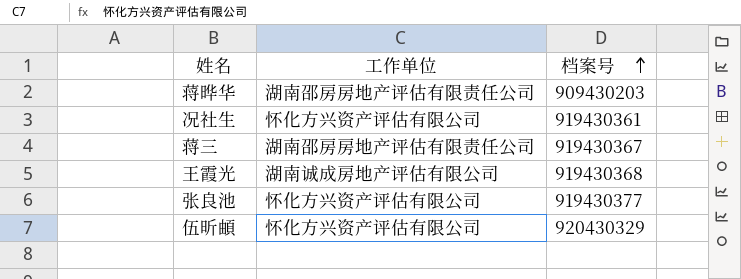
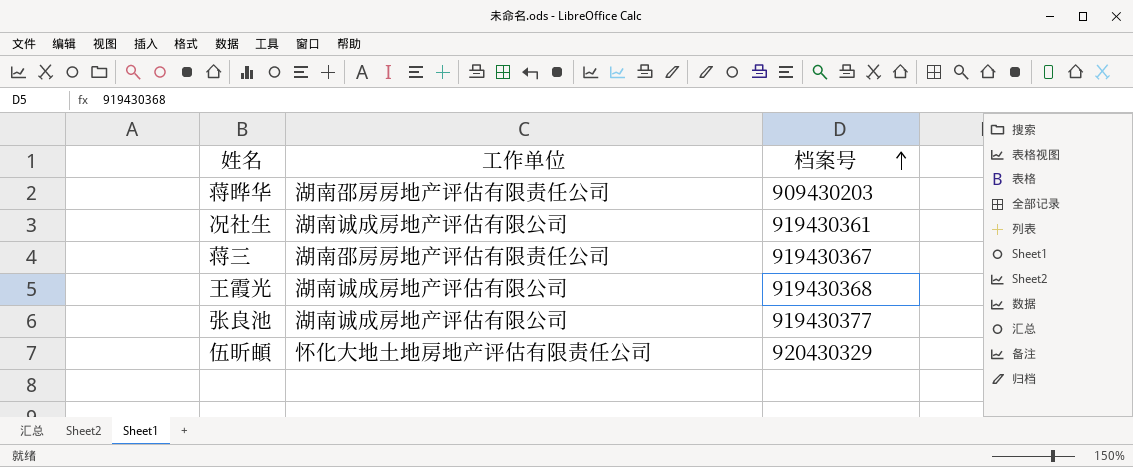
况社生 | 工作单位: 怀化方兴资产评估有限公司 -> 湖南诚成房地产评估有限公司
张良池 | 工作单位: 怀化方兴资产评估有限公司 -> 湖南诚成房地产评估有限公司
伍昕頔 | 工作单位: 怀化方兴资产评估有限公司 -> 怀化大地土地房地产评估有限责任公司

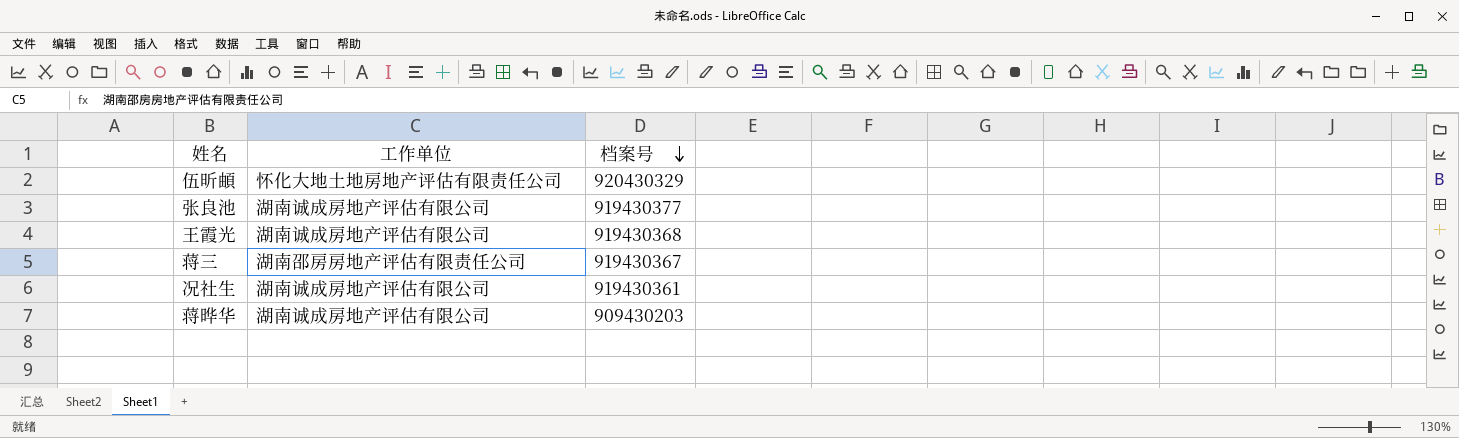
row order: 档案号 ascending -> 档案号 descending
蒋晔华 | 工作单位: 湖南邵房房地产评估有限责任公司 -> 湖南诚成房地产评估有限公司

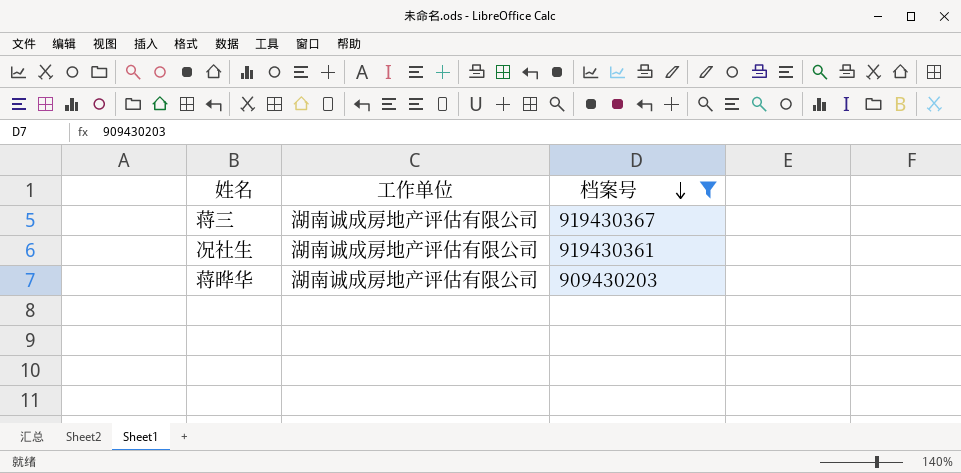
filter: none -> 档案号 <= 919430367
蒋三 | 工作单位: 湖南邵房房地产评估有限责任公司 -> 湖南诚成房地产评估有限公司

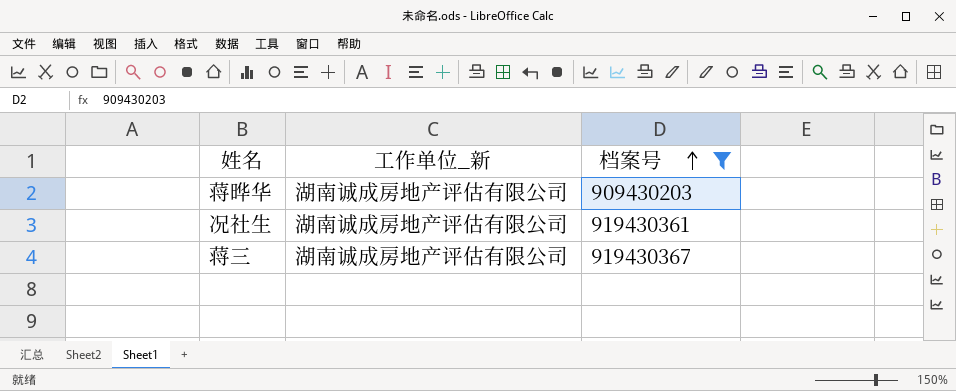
row order: 档案号 descending -> 档案号 ascending
column name: 工作单位 -> 工作单位_新

